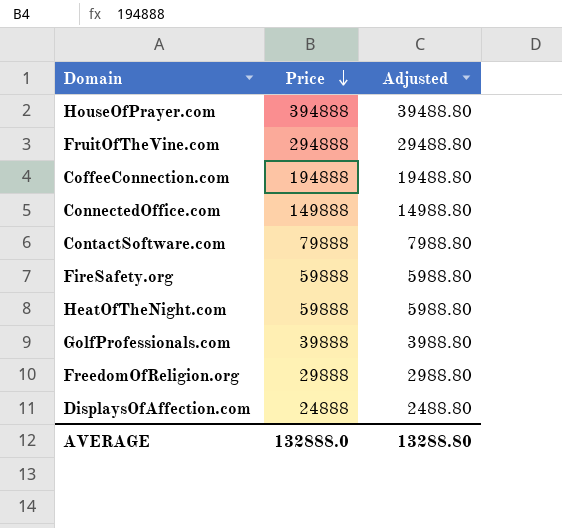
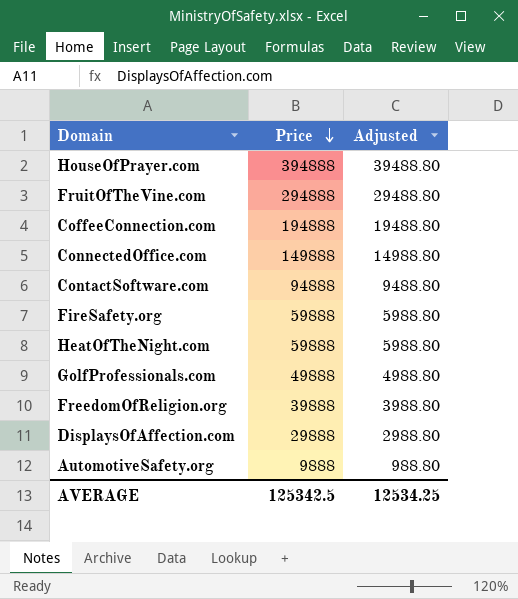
ContactSoftware.com | Price: 79888 -> 94888
ContactSoftware.com | Adjusted: 7988.80 -> 9488.80
GolfProfessionals.com | Price: 39888 -> 49888
GolfProfessionals.com | Adjusted: 3988.80 -> 4988.80
FreedomOfReligion.org | Price: 29888 -> 39888
FreedomOfReligion.org | Adjusted: 2988.80 -> 3988.80
DisplaysOfAffection.com | Price: 24888 -> 29888
DisplaysOfAffection.com | Adjusted: 2488.80 -> 2988.80
row AutomotiveSafety.org: none -> 9888 | 988.80
AVERAGE | Price: 132888.0 -> 125342.5
AVERAGE | Adjusted: 13288.80 -> 12534.25

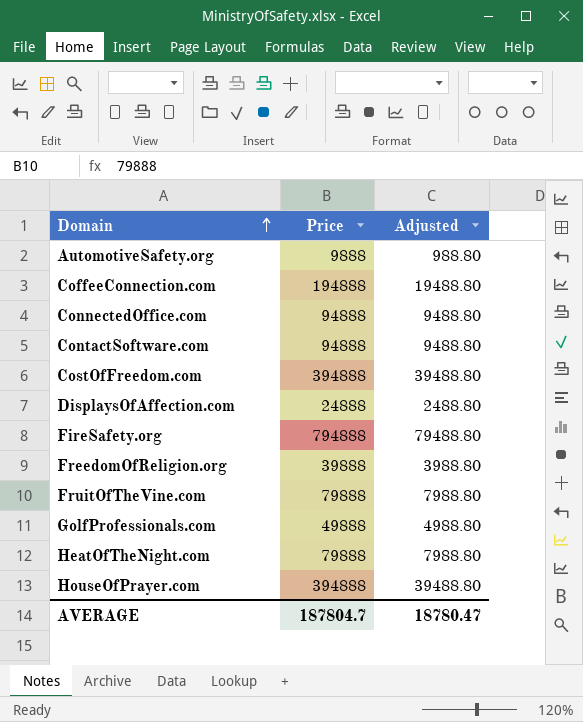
row order: Price descending -> Domain ascending
ConnectedOffice.com | Price: 149888 -> 94888
ConnectedOffice.com | Adjusted: 14988.80 -> 9488.80
row CostOfFreedom.com: none -> 394888 | 39488.80
DisplaysOfAffection.com | Price: 29888 -> 24888
DisplaysOfAffection.com | Adjusted: 2988.80 -> 2488.80
FireSafety.org | Price: 59888 -> 794888
FireSafety.org | Adjusted: 5988.80 -> 79488.80
FruitOfTheVine.com | Price: 294888 -> 79888
FruitOfTheVine.com | Adjusted: 29488.80 -> 7988.80
HeatOfTheNight.com | Price: 59888 -> 79888
HeatOfTheNight.com | Adjusted: 5988.80 -> 7988.80
AVERAGE | Price: 125342.5 -> 187804.7
AVERAGE | Adjusted: 12534.25 -> 18780.47

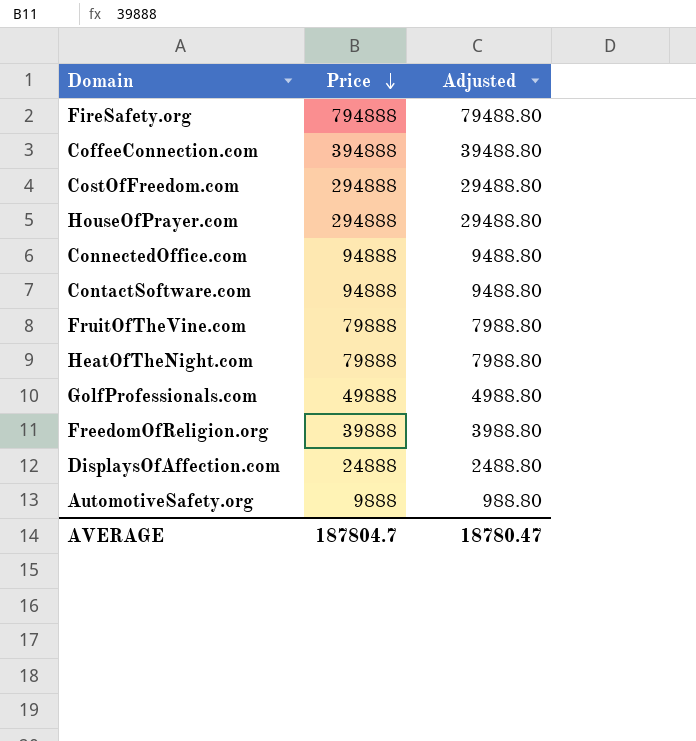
row order: Domain ascending -> Price descending
CoffeeConnection.com | Price: 194888 -> 394888
CoffeeConnection.com | Adjusted: 19488.80 -> 39488.80
CostOfFreedom.com | Price: 394888 -> 294888
CostOfFreedom.com | Adjusted: 39488.80 -> 29488.80
HouseOfPrayer.com | Price: 394888 -> 294888
HouseOfPrayer.com | Adjusted: 39488.80 -> 29488.80

